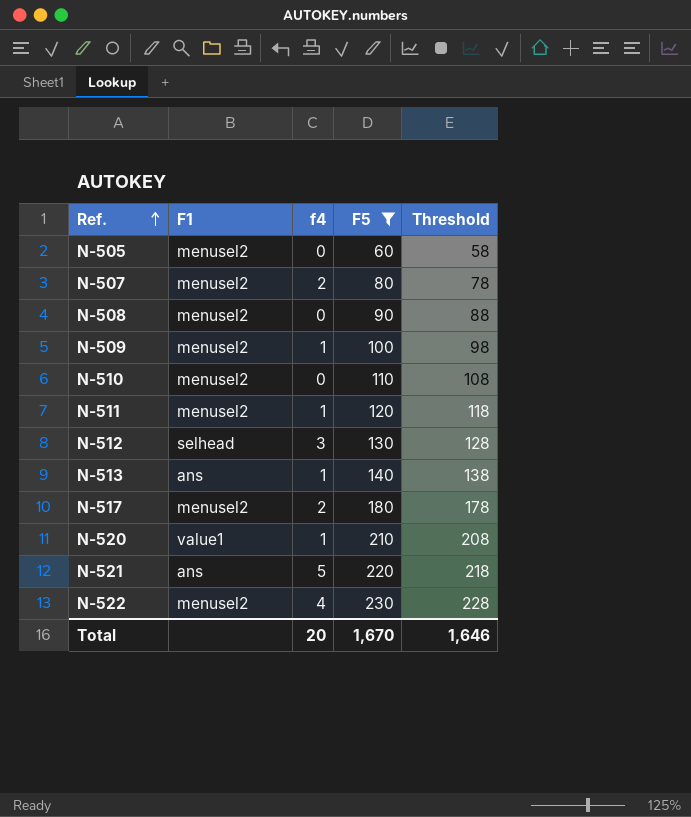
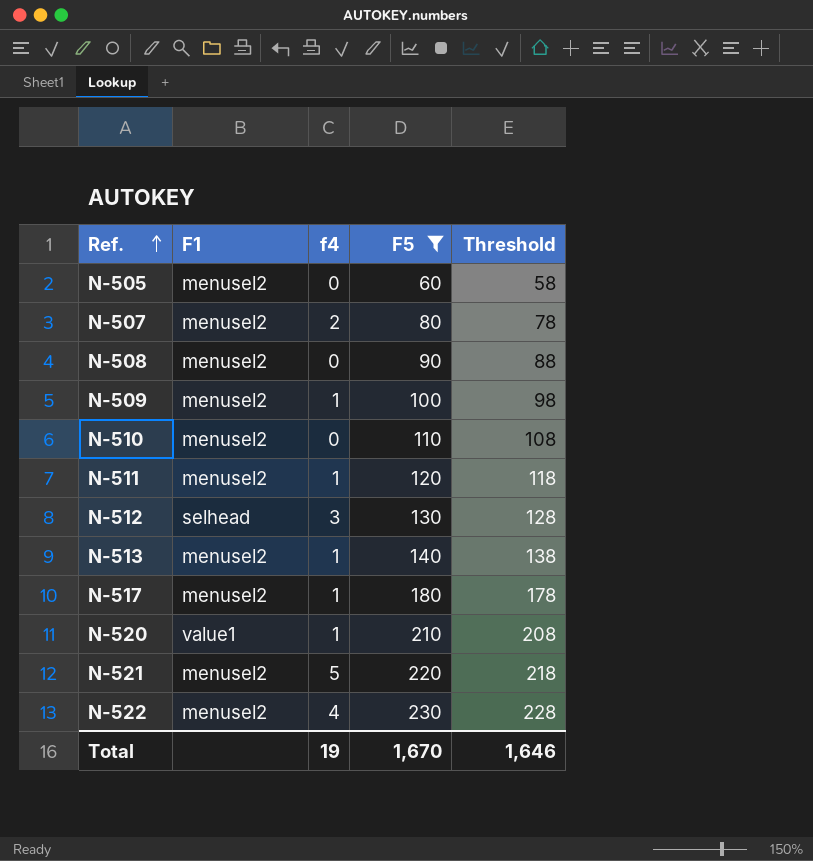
N-513 | F1: ans -> menusel2
N-517 | f4: 2 -> 1
N-521 | F1: ans -> menusel2
Total | f4: 20 -> 19

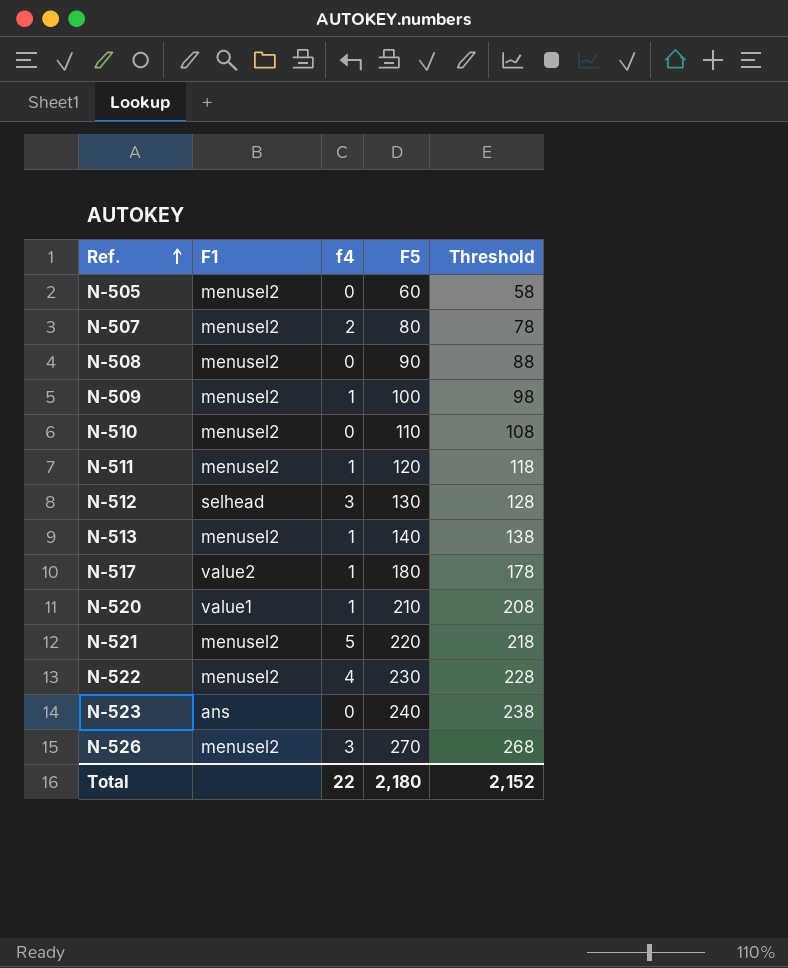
filter: F5 <= 230 -> none
N-517 | F1: menusel2 -> value2
Total | f4: 19 -> 22
Total | F5: 1,670 -> 2,180
Total | Threshold: 1,646 -> 2,152

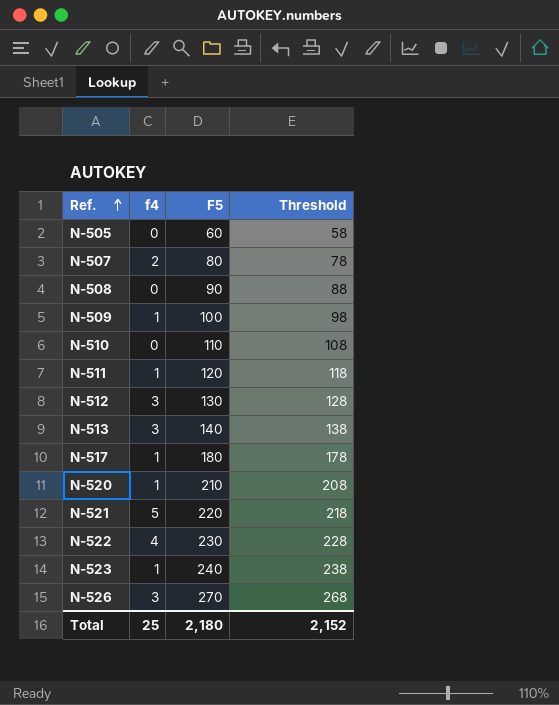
column F1 | position: 2 -> none
N-513 | f4: 1 -> 3
N-523 | f4: 0 -> 1
Total | f4: 22 -> 25

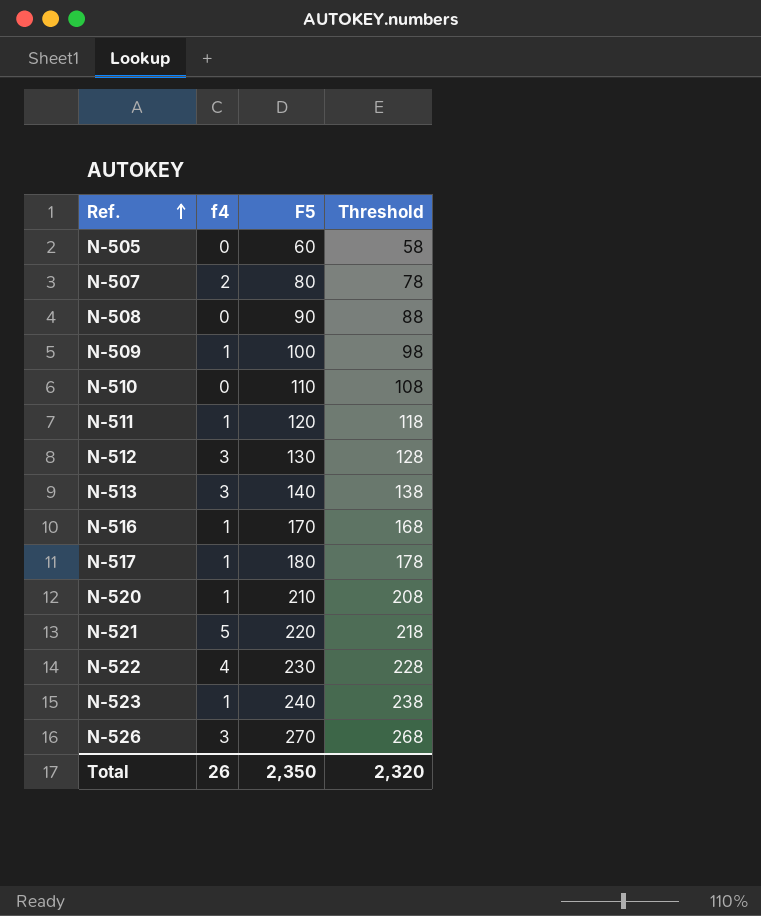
row N-516: none -> 1 | 170 | 168
Total | f4: 25 -> 26
Total | F5: 2,180 -> 2,350
Total | Threshold: 2,152 -> 2,320

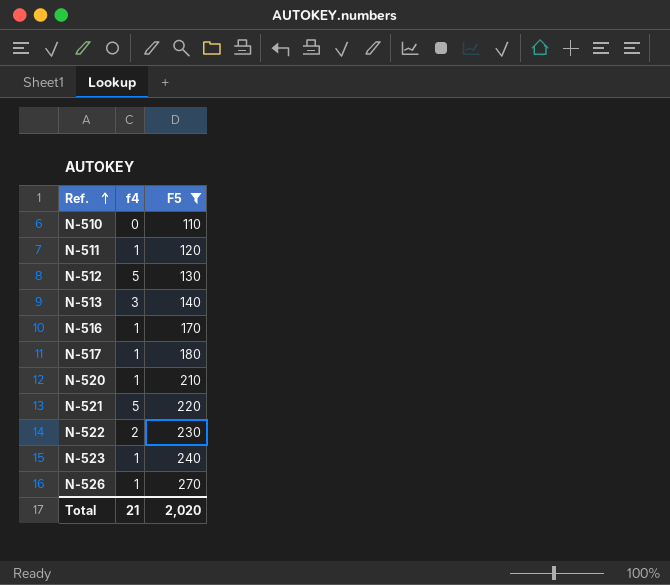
filter: none -> F5 >= 110
column Threshold | formula: [F5] - 2 -> none
N-512 | f4: 3 -> 5
N-522 | f4: 4 -> 2
N-526 | f4: 3 -> 1
Total | f4: 26 -> 21
Total | F5: 2,350 -> 2,020

